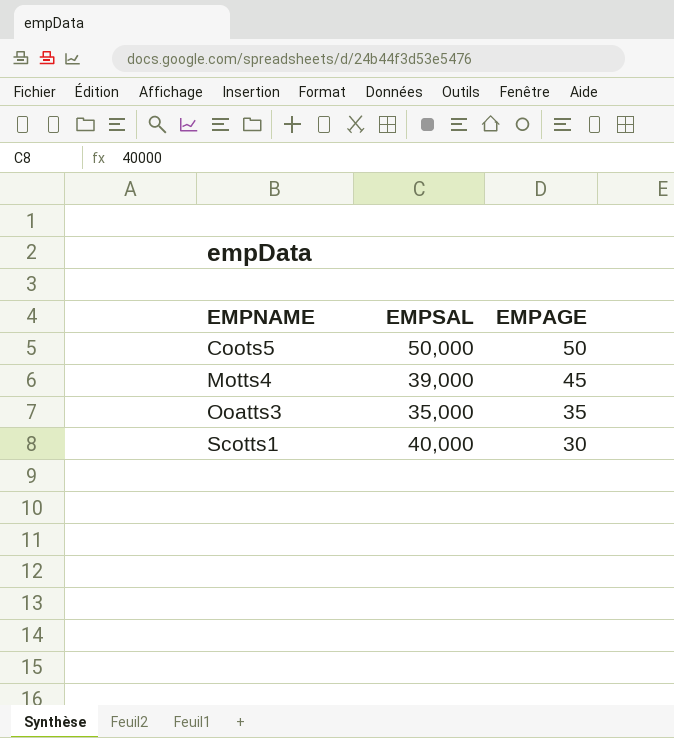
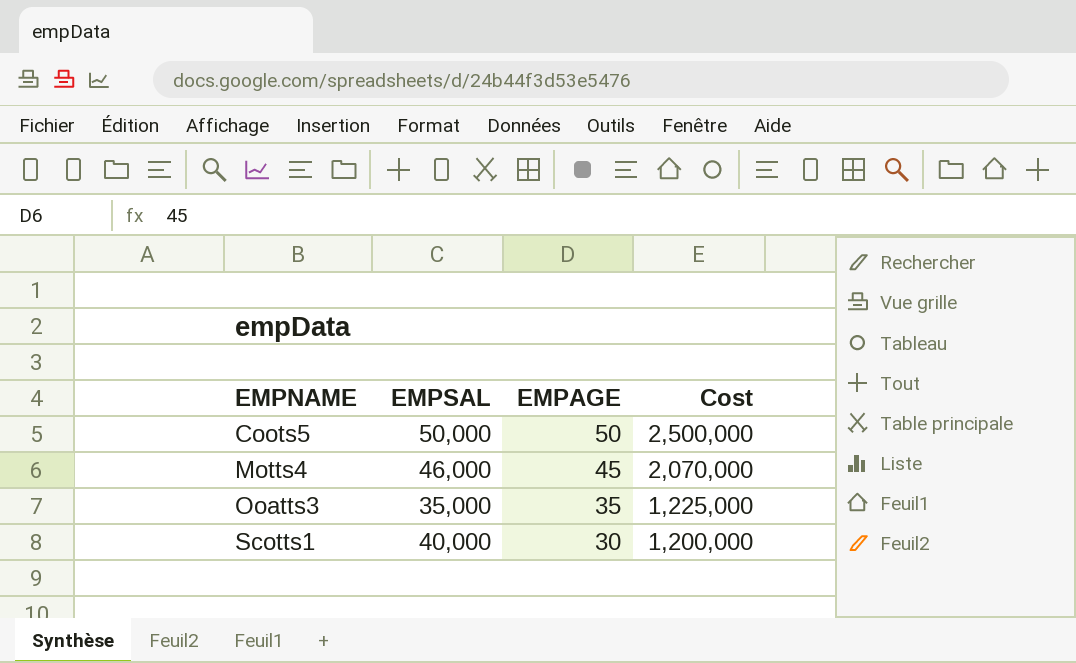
column Cost | formula: none -> [EMPSAL] * [EMPAGE]
Motts4 | EMPSAL: 39,000 -> 46,000

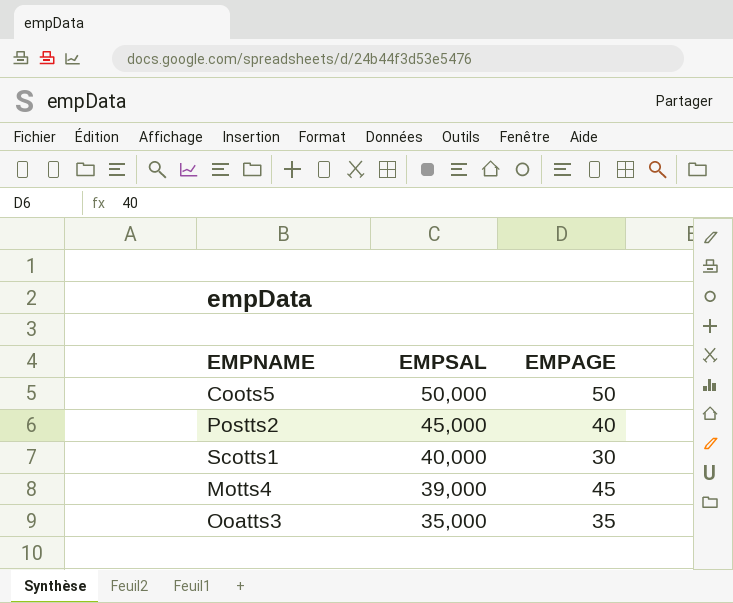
row order: EMPNAME ascending -> EMPSAL descending
column Cost | formula: [EMPSAL] * [EMPAGE] -> none
row Postts2: none -> 45,000 | 40
Motts4 | EMPSAL: 46,000 -> 39,000

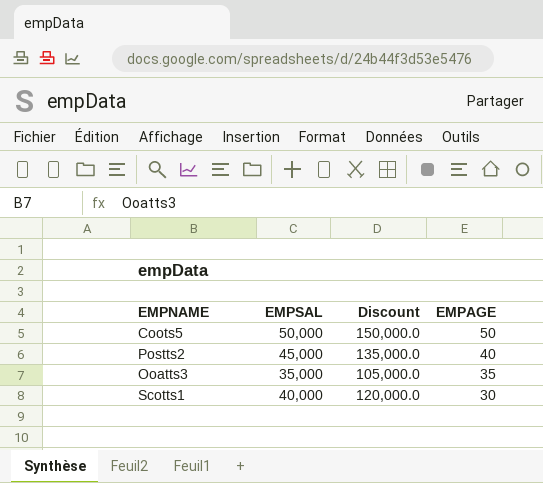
row order: EMPSAL descending -> EMPAGE descending
column Discount | formula: none -> [EMPSAL] * 3
row Motts4: 39,000 | 45 -> none

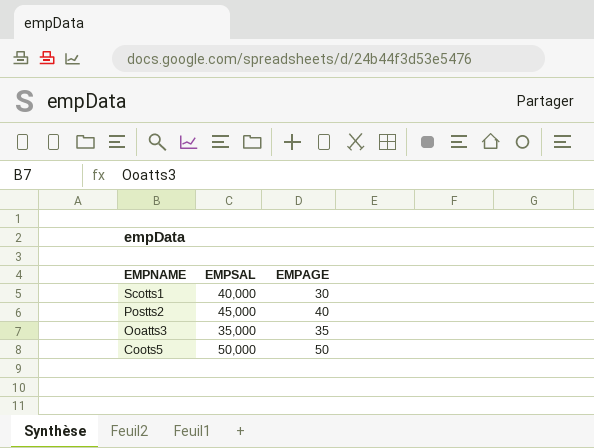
row order: EMPAGE descending -> EMPNAME descending
column Discount | formula: [EMPSAL] * 3 -> none

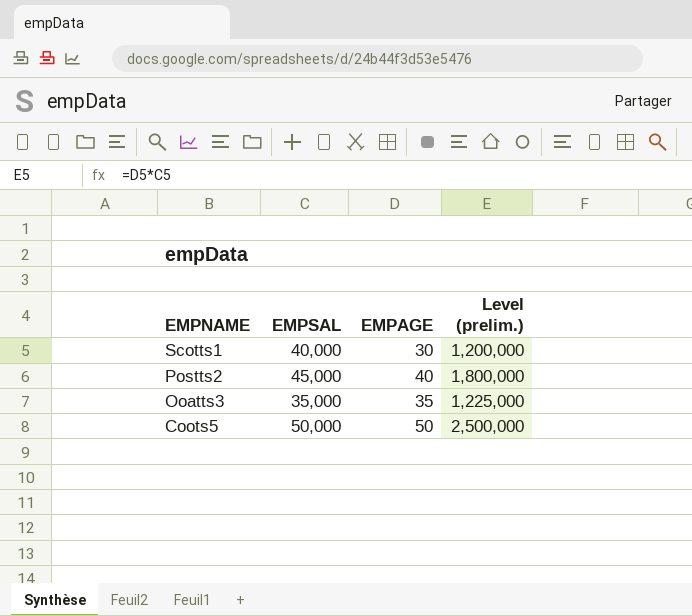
column Level (prelim.) | formula: none -> [EMPSAL] * [EMPAGE]

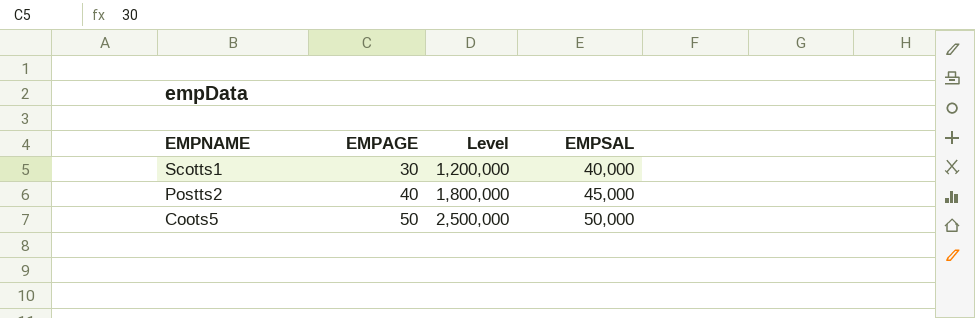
column name: Level (prelim.) -> Level
column EMPSAL | position: 2 -> 4
row Ooatts3: 35,000 | 35 | 1,225,000 -> none

